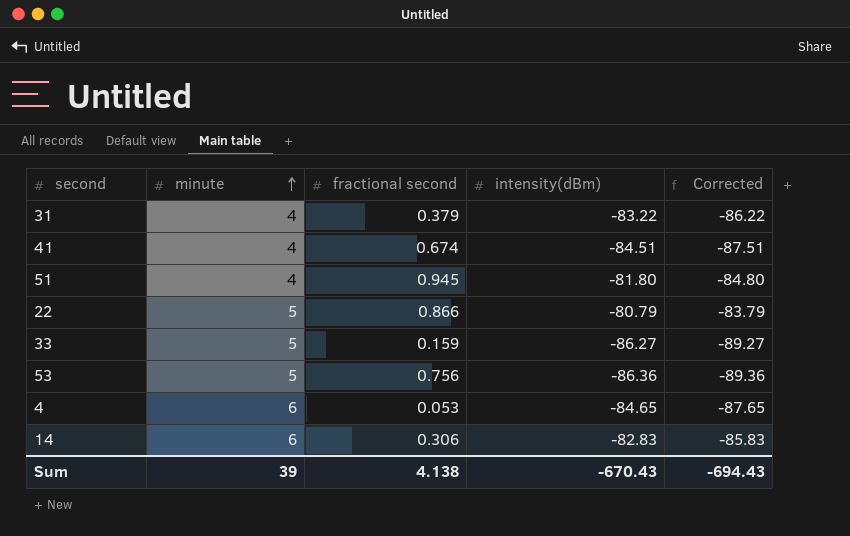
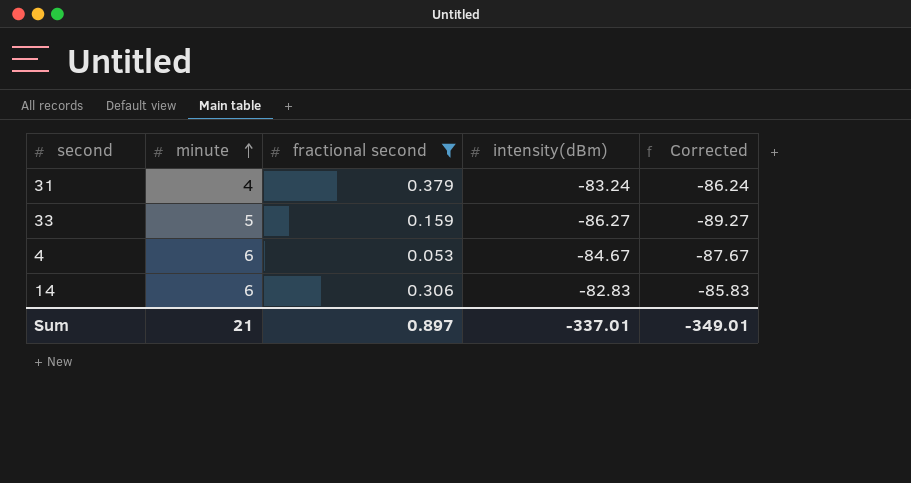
filter: none -> fractional second <= 0.379
31 | intensity(dBm): -83.22 -> -83.24
31 | Corrected: -86.22 -> -86.24
4 | intensity(dBm): -84.65 -> -84.67
4 | Corrected: -87.65 -> -87.67
Sum | minute: 39 -> 21
Sum | fractional second: 4.138 -> 0.897
Sum | intensity(dBm): -670.43 -> -337.01
Sum | Corrected: -694.43 -> -349.01

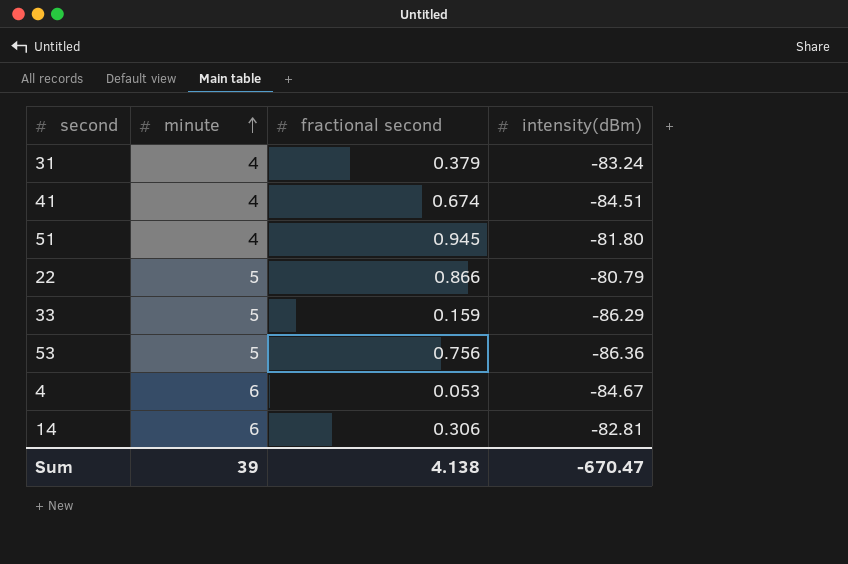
filter: fractional second <= 0.379 -> none
column Corrected | formula: [intensity(dBm)] - 3 -> none
33 | intensity(dBm): -86.27 -> -86.29
14 | intensity(dBm): -82.83 -> -82.81
Sum | minute: 21 -> 39
Sum | fractional second: 0.897 -> 4.138
Sum | intensity(dBm): -337.01 -> -670.47

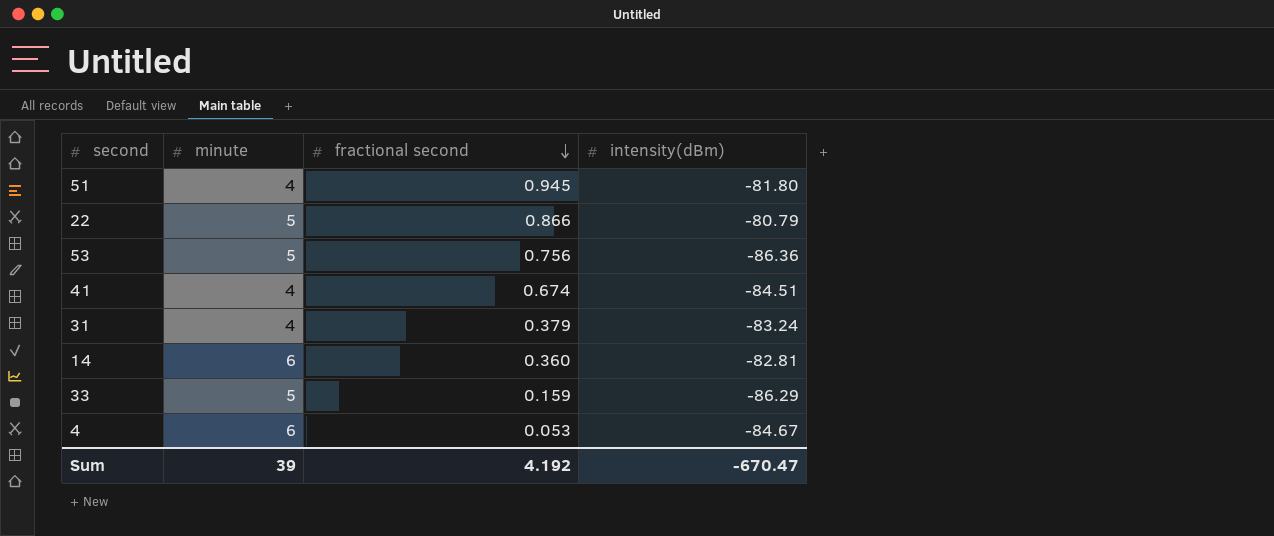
row order: minute ascending -> fractional second descending
14 | fractional second: 0.306 -> 0.360
Sum | fractional second: 4.138 -> 4.192

